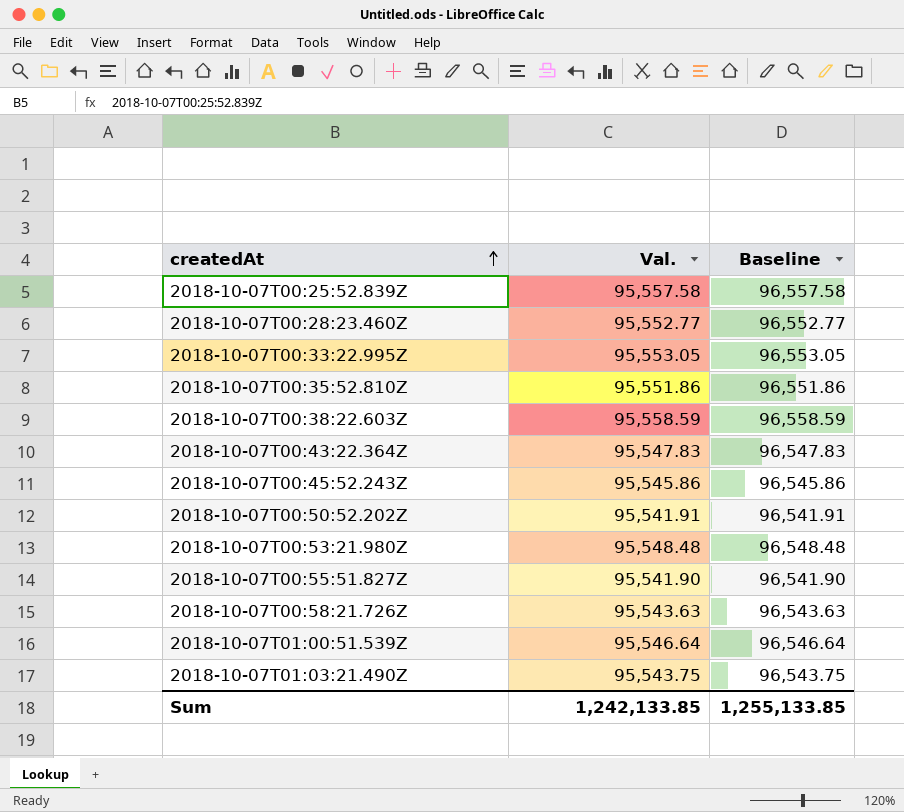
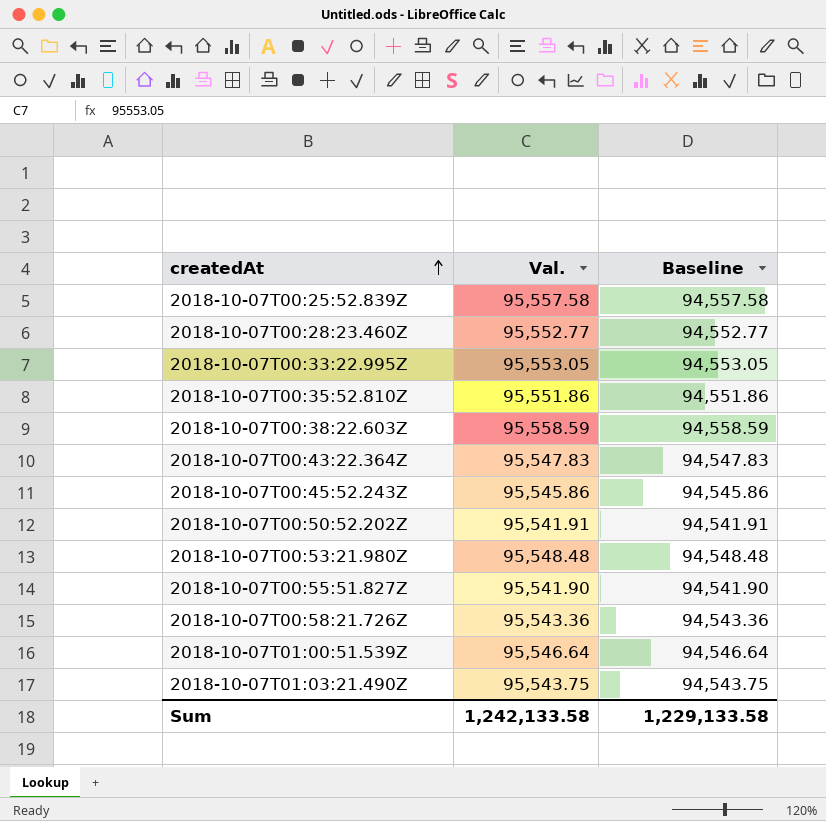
column Baseline | formula: [Val.] + 1000 -> [Val.] - 1000
2018-10-07T00:58:21.726Z | Val.: 95,543.63 -> 95,543.36
Sum | Val.: 1,242,133.85 -> 1,242,133.58
Sum | Baseline: 1,255,133.85 -> 1,229,133.58

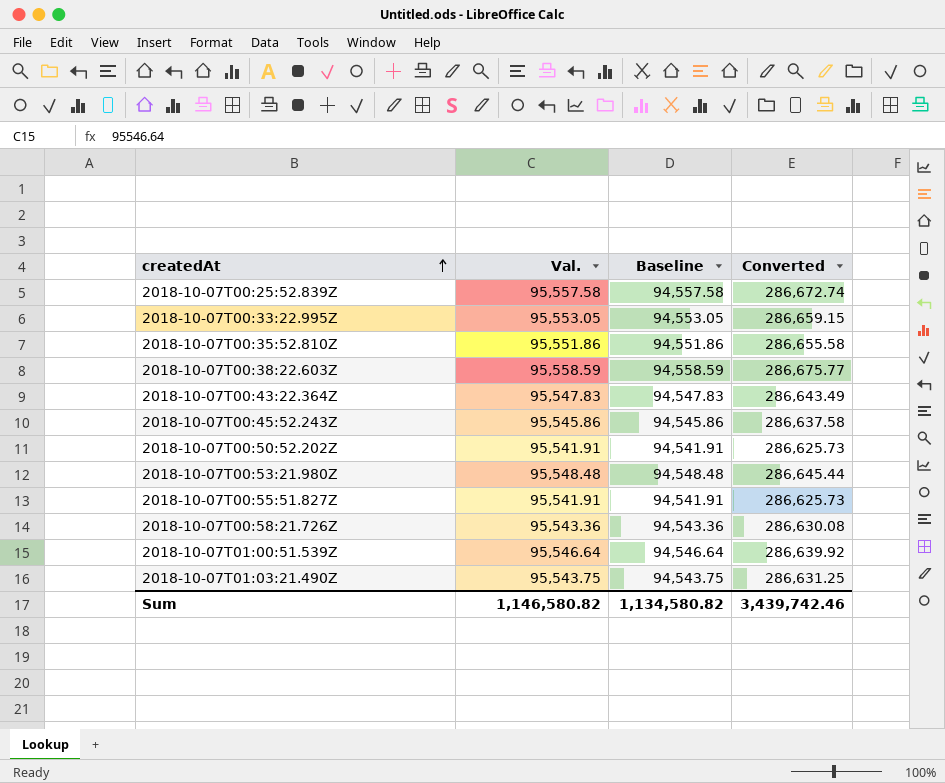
column Converted | formula: none -> [Val.] * 3
row 2018-10-07T00:28:23.460Z: 95,552.77 | 94,552.77 -> none
2018-10-07T00:55:51.827Z | Val.: 95,541.90 -> 95,541.91
2018-10-07T00:55:51.827Z | Baseline: 94,541.90 -> 94,541.91
Sum | Val.: 1,242,133.58 -> 1,146,580.82
Sum | Baseline: 1,229,133.58 -> 1,134,580.82

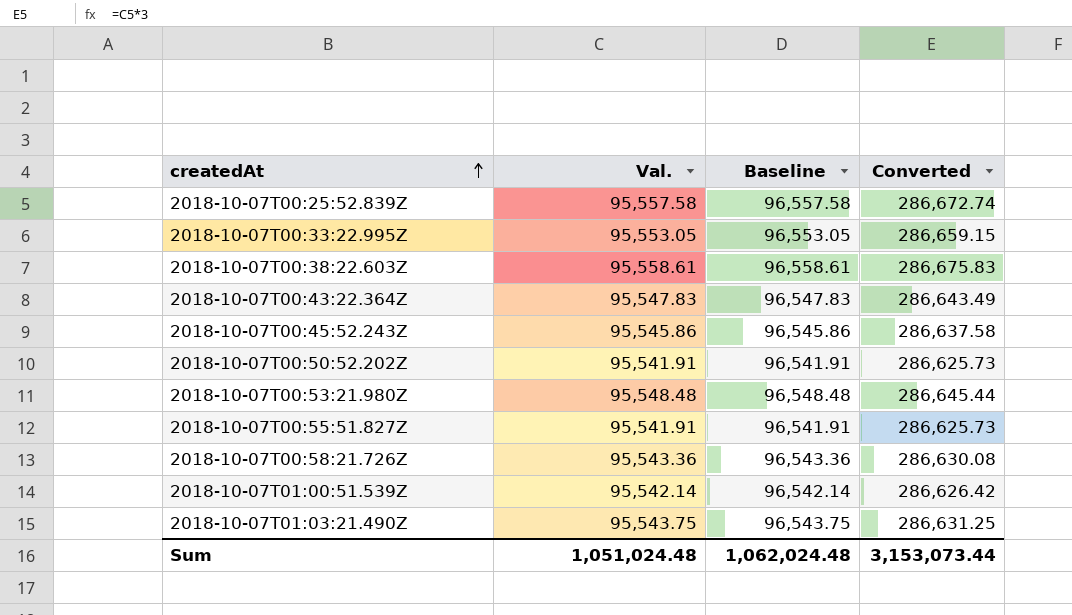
column Baseline | formula: [Val.] - 1000 -> [Val.] + 1000
row 2018-10-07T00:35:52.810Z: 95,551.86 | 94,551.86 | 286,655.58 -> none
2018-10-07T00:38:22.603Z | Val.: 95,558.59 -> 95,558.61
2018-10-07T00:38:22.603Z | Converted: 286,675.77 -> 286,675.83
2018-10-07T01:00:51.539Z | Val.: 95,546.64 -> 95,542.14
2018-10-07T01:00:51.539Z | Converted: 286,639.92 -> 286,626.42
Sum | Val.: 1,146,580.82 -> 1,051,024.48
Sum | Baseline: 1,134,580.82 -> 1,062,024.48
Sum | Converted: 3,439,742.46 -> 3,153,073.44

